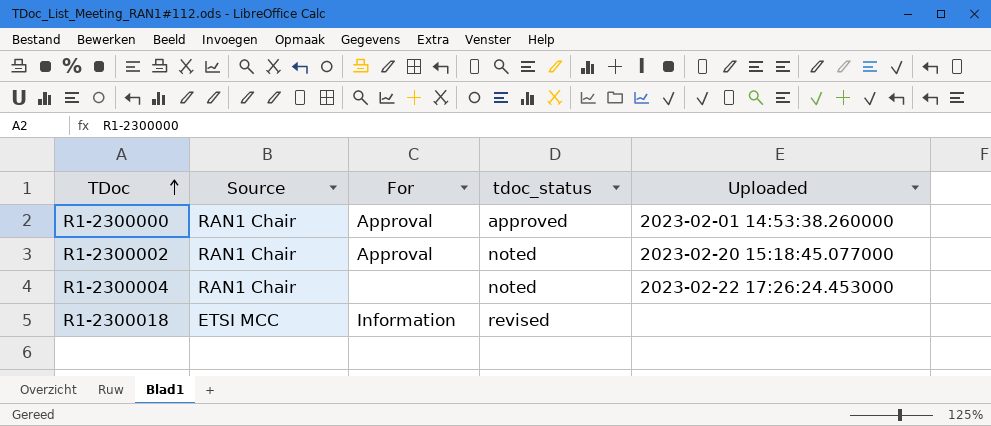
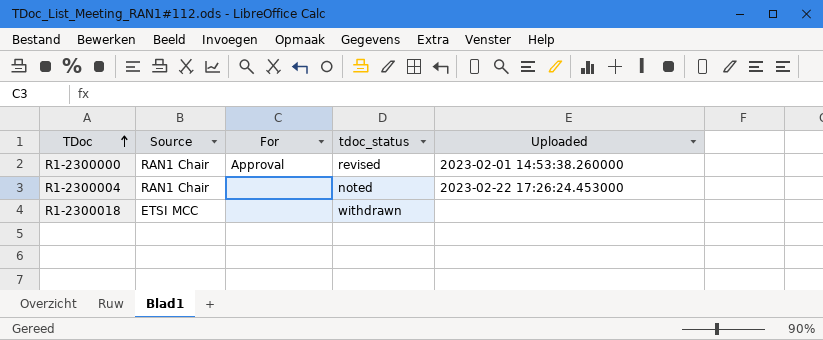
row R1-2300002: RAN1 Chair | Approval | noted | 2023-02-20 15:18:45.077000 -> none
R1-2300000 | tdoc_status: approved -> revised
R1-2300018 | For: Information -> none
R1-2300018 | tdoc_status: revised -> withdrawn

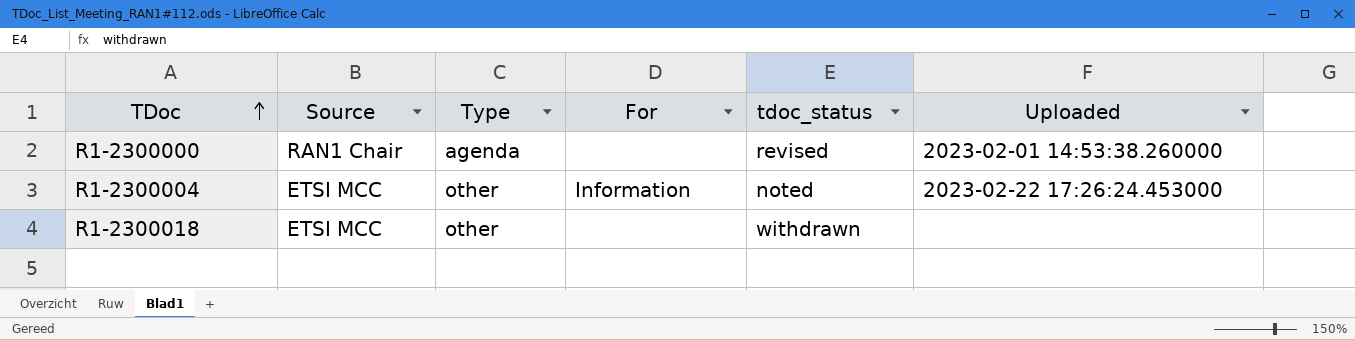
column Type | position: none -> 3
R1-2300000 | For: Approval -> none
R1-2300004 | Source: RAN1 Chair -> ETSI MCC
R1-2300004 | For: none -> Information

